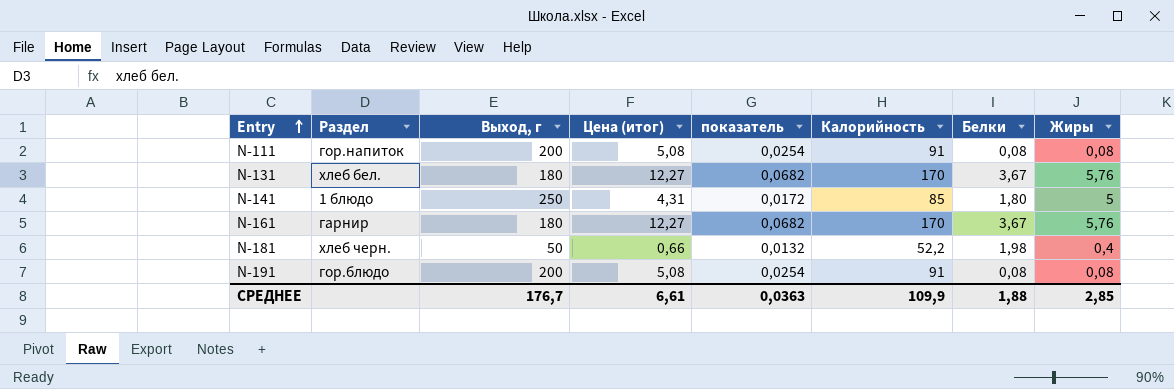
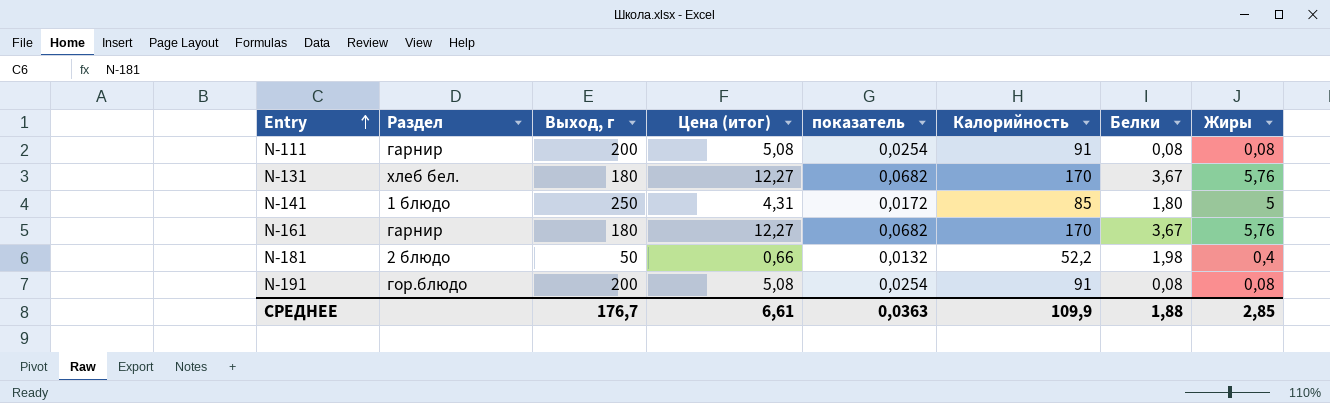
N-111 | Раздел: гор.напиток -> гарнир
N-181 | Раздел: хлеб черн. -> 2 блюдо

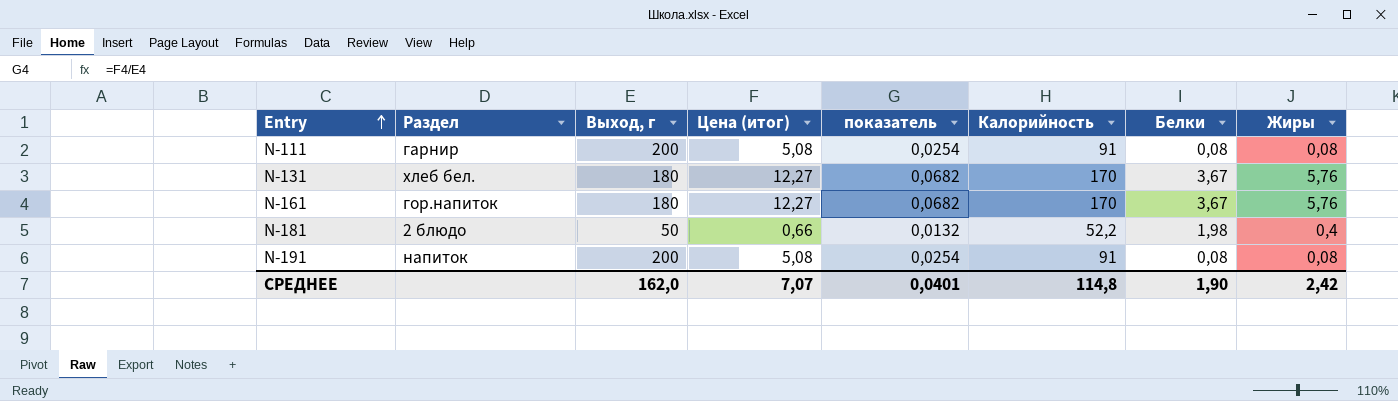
row N-141: 1 блюдо | 250 | 4,31 | 0,0172 | 85 | 1,80 | 5 -> none
N-161 | Раздел: гарнир -> гор.напиток
N-191 | Раздел: гор.блюдо -> напиток
СРЕДНЕЕ | Выход, г: 176,7 -> 162,0
СРЕДНЕЕ | Цена (итог): 6,61 -> 7,07
СРЕДНЕЕ | показатель: 0,0363 -> 0,0401
СРЕДНЕЕ | Калорийность: 109,9 -> 114,8
СРЕДНЕЕ | Белки: 1,88 -> 1,90
СРЕДНЕЕ | Жиры: 2,85 -> 2,42

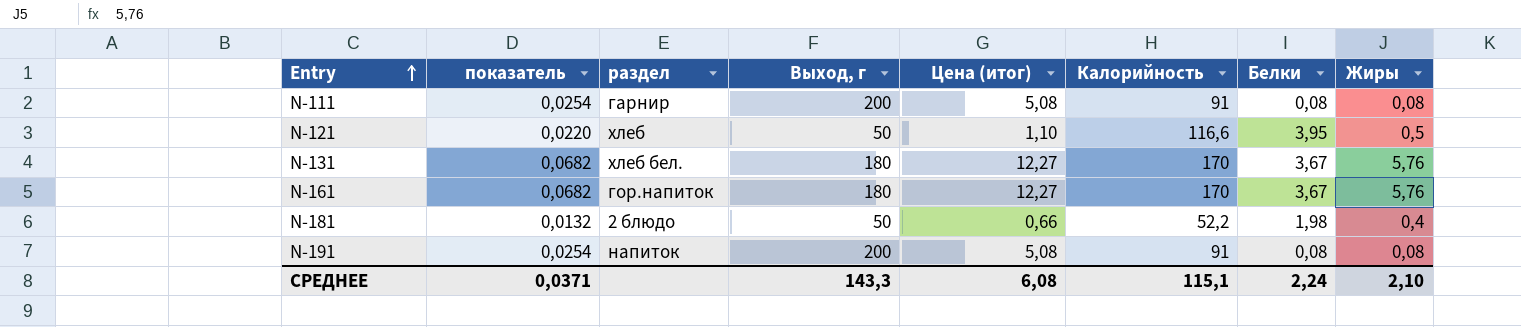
column показатель | position: 5 -> 2
column name: Раздел -> раздел
row N-121: none -> 0,0220 | хлеб | 50 | 1,10 | 116,6 | 3,95 | 0,5
СРЕДНЕЕ | показатель: 0,0401 -> 0,0371
СРЕДНЕЕ | Выход, г: 162,0 -> 143,3
СРЕДНЕЕ | Цена (итог): 7,07 -> 6,08
СРЕДНЕЕ | Калорийность: 114,8 -> 115,1
СРЕДНЕЕ | Белки: 1,90 -> 2,24
СРЕДНЕЕ | Жиры: 2,42 -> 2,10

